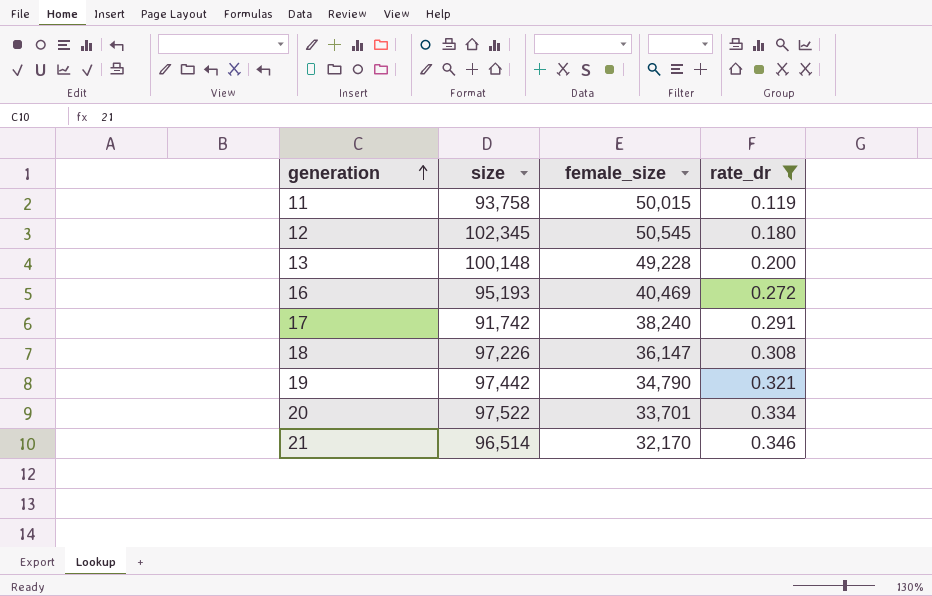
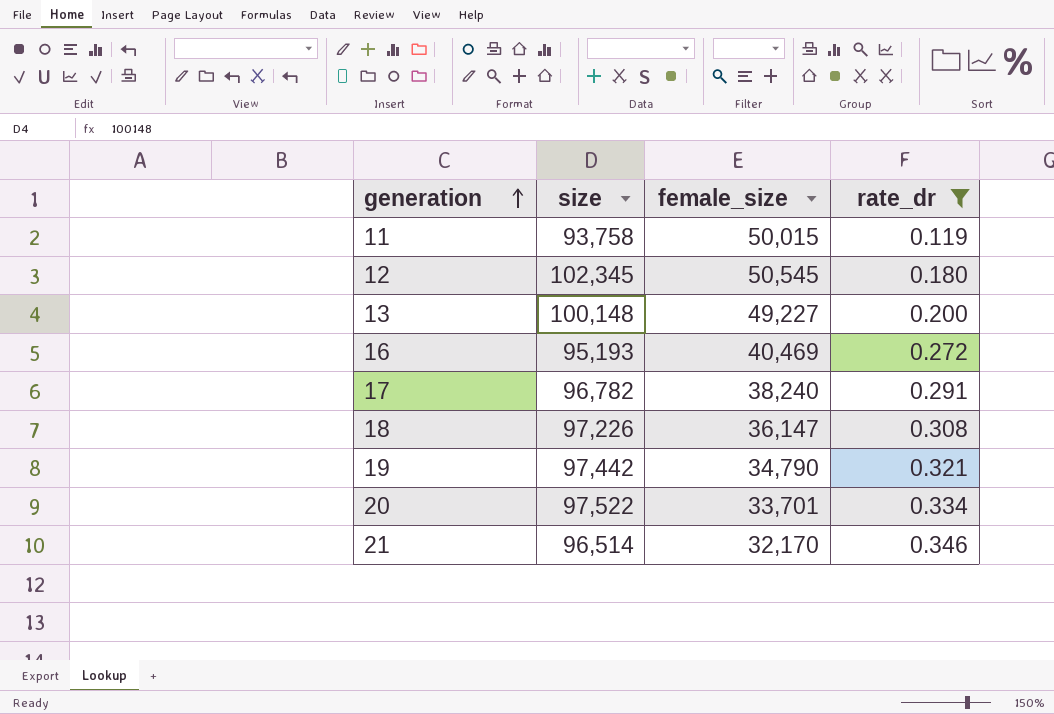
13 | female_size: 49,228 -> 49,227
17 | size: 91,742 -> 96,782

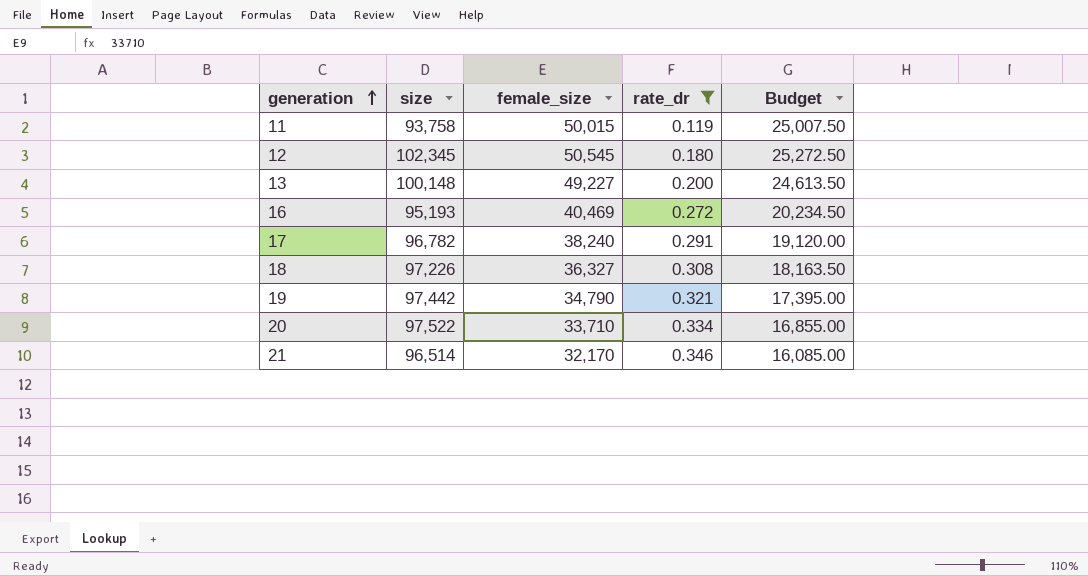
column Budget | formula: none -> [female_size] * 0.5
18 | female_size: 36,147 -> 36,327
20 | female_size: 33,701 -> 33,710

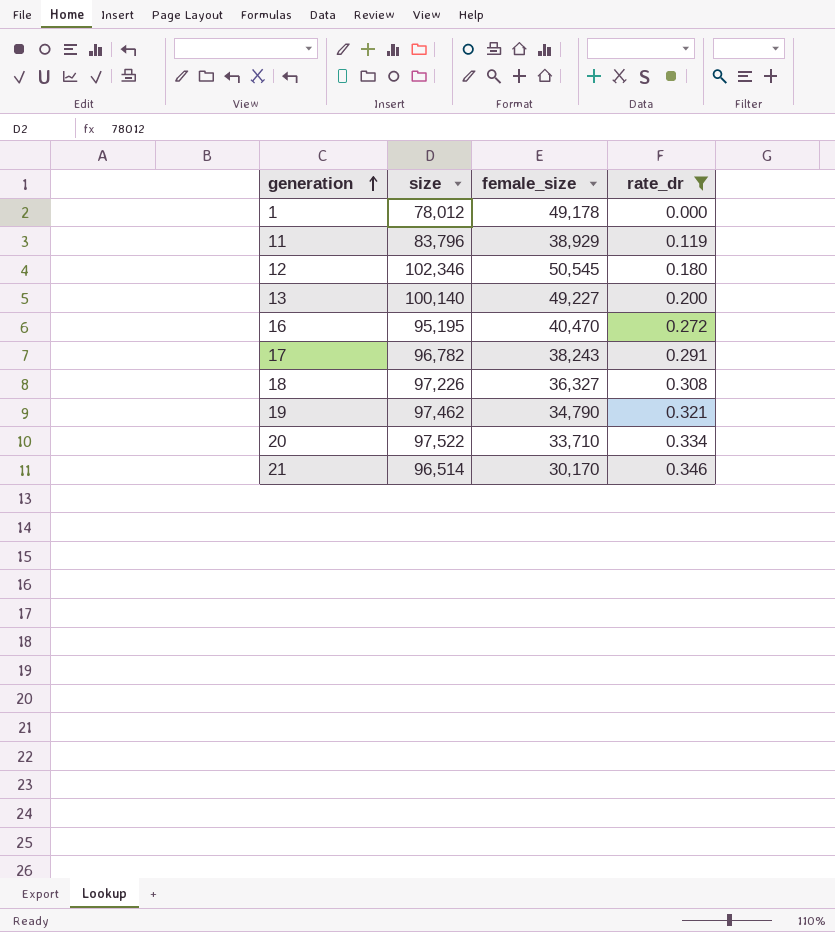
column Budget | formula: [female_size] * 0.5 -> none
row 1: none -> 78,012 | 49,178 | 0.000
11 | size: 93,758 -> 83,796
11 | female_size: 50,015 -> 38,929
12 | size: 102,345 -> 102,346
13 | size: 100,148 -> 100,140
16 | size: 95,193 -> 95,195
16 | female_size: 40,469 -> 40,470
17 | female_size: 38,240 -> 38,243
19 | size: 97,442 -> 97,462
21 | female_size: 32,170 -> 30,170

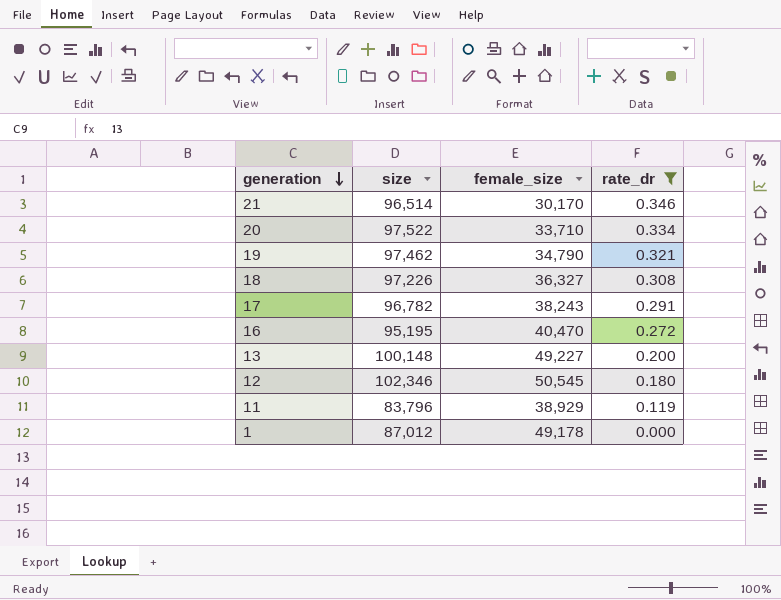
row order: generation ascending -> generation descending
13 | size: 100,140 -> 100,148
1 | size: 78,012 -> 87,012

